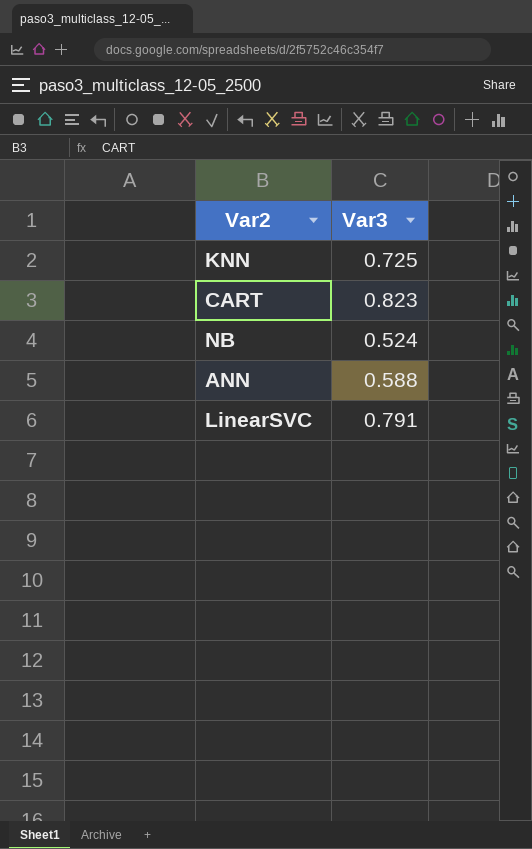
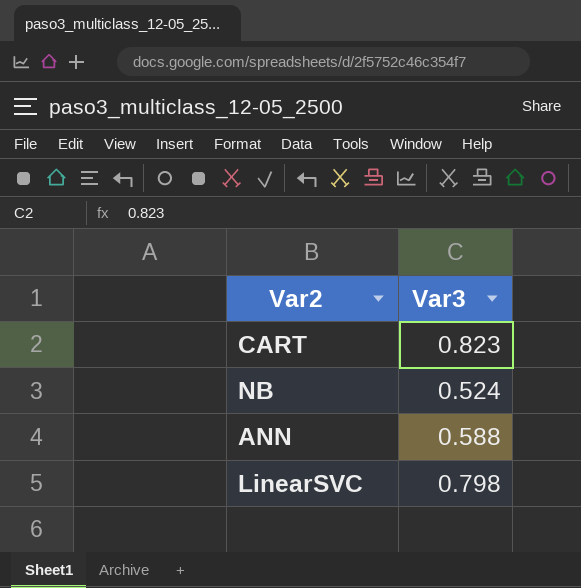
row KNN: 0.725 -> none
LinearSVC | Var3: 0.791 -> 0.798

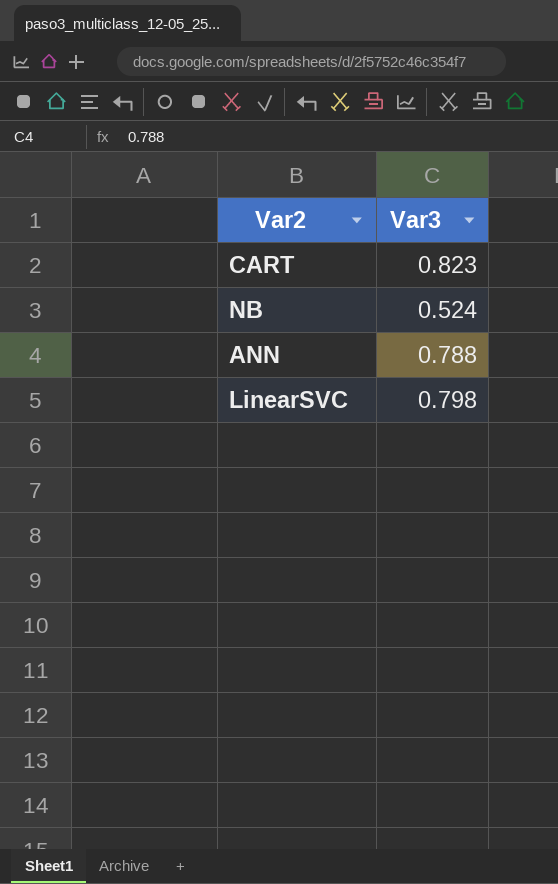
ANN | Var3: 0.588 -> 0.788

